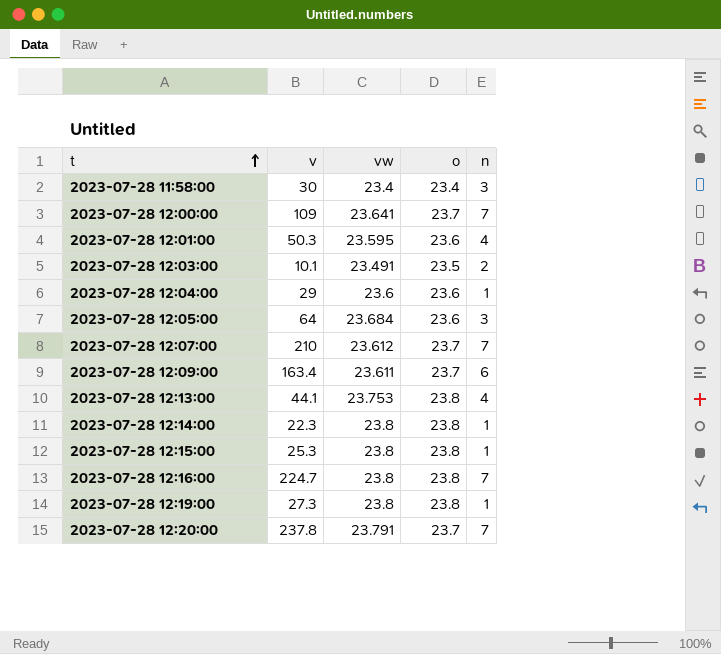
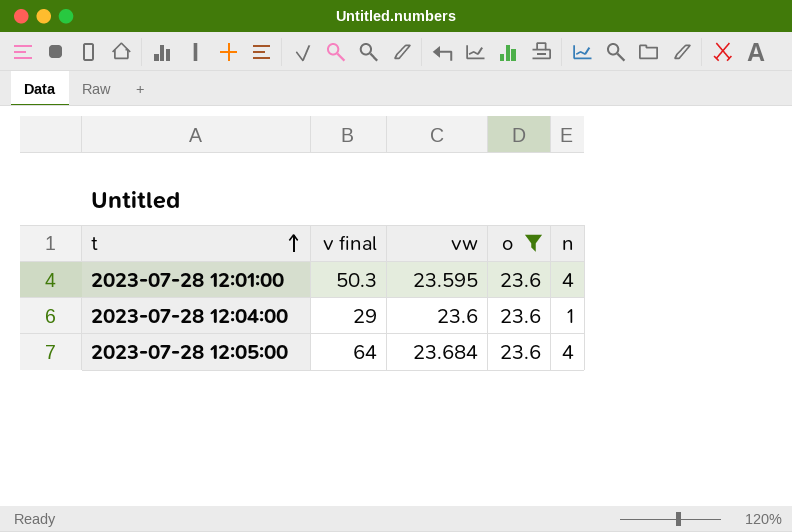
filter: none -> o = 23.6
column name: v -> v final
2023-07-28 12:05:00 | n: 3 -> 4

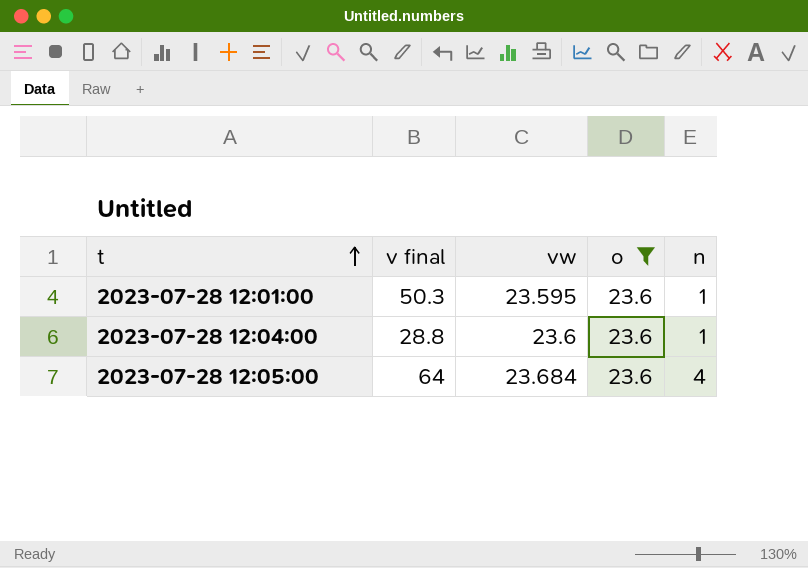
2023-07-28 12:01:00 | n: 4 -> 1
2023-07-28 12:04:00 | v final: 29 -> 28.8

